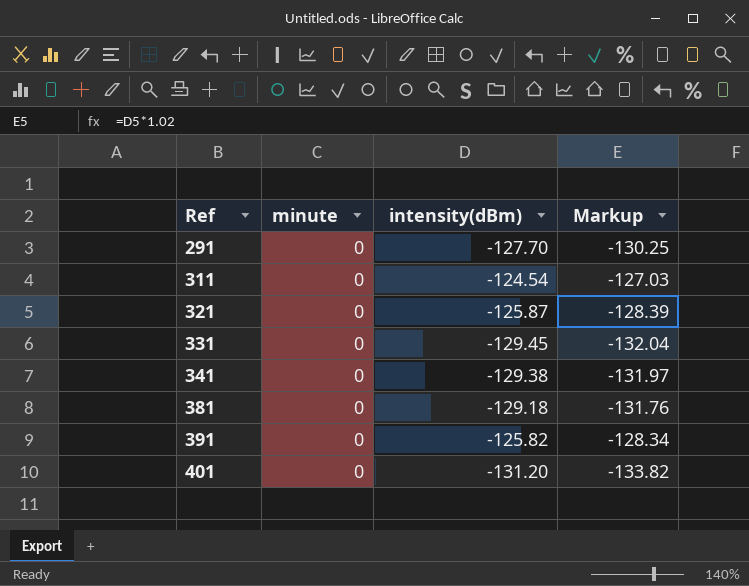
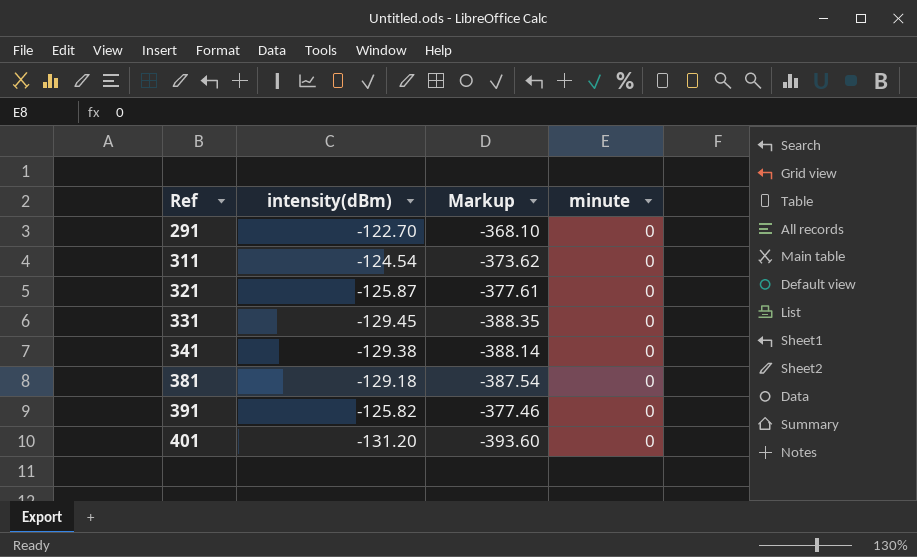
column Markup | formula: [intensity(dBm)] * 1.02 -> [intensity(dBm)] * 3
column minute | position: 2 -> 4
291 | intensity(dBm): -127.70 -> -122.70

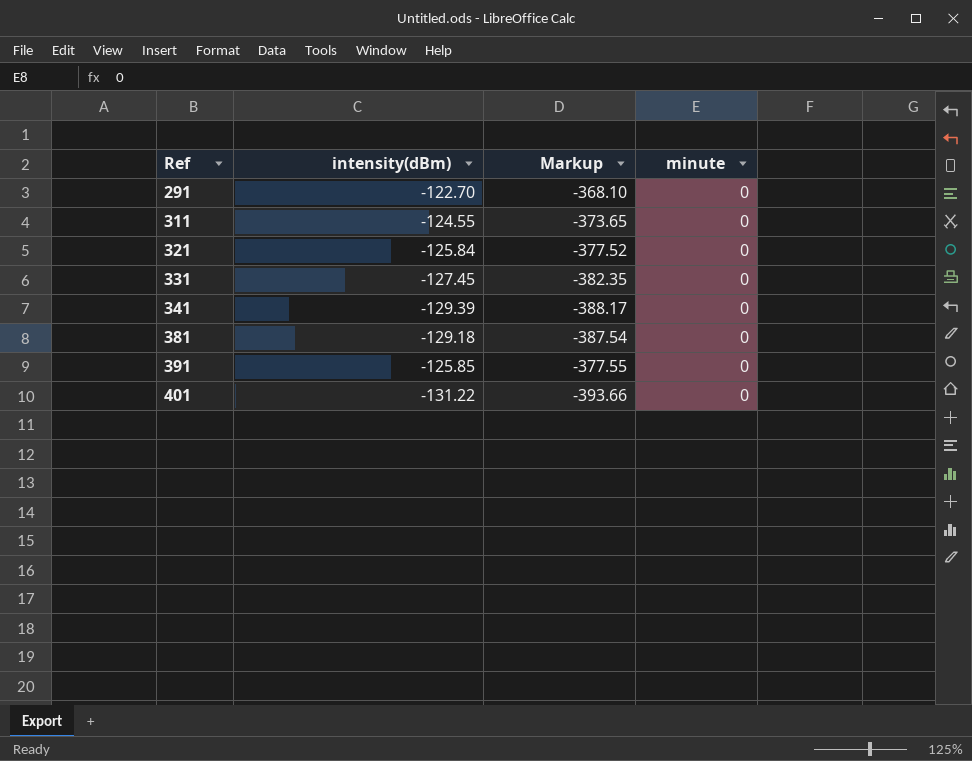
311 | intensity(dBm): -124.54 -> -124.55
311 | Markup: -373.62 -> -373.65
321 | intensity(dBm): -125.87 -> -125.84
321 | Markup: -377.61 -> -377.52
331 | intensity(dBm): -129.45 -> -127.45
331 | Markup: -388.35 -> -382.35
341 | intensity(dBm): -129.38 -> -129.39
341 | Markup: -388.14 -> -388.17
391 | intensity(dBm): -125.82 -> -125.85
391 | Markup: -377.46 -> -377.55
401 | intensity(dBm): -131.20 -> -131.22
401 | Markup: -393.60 -> -393.66

